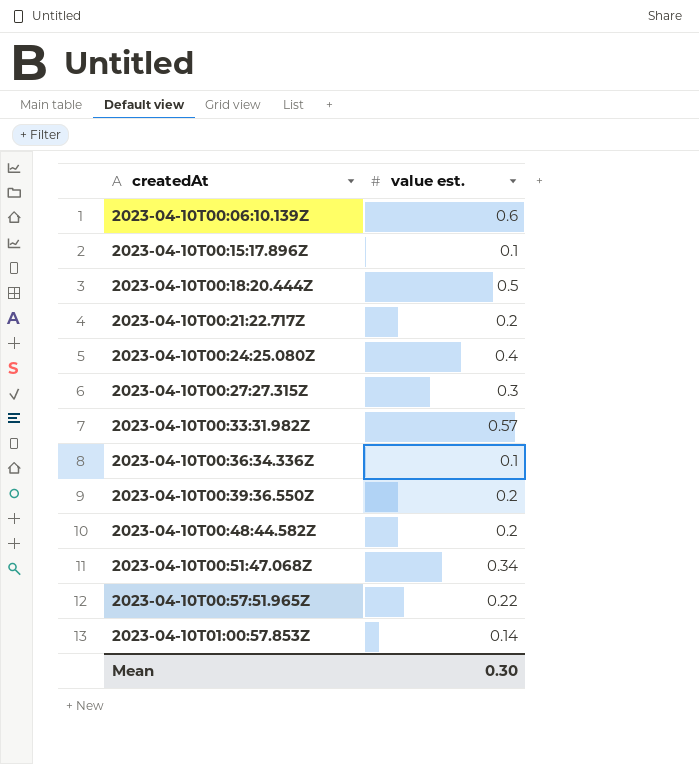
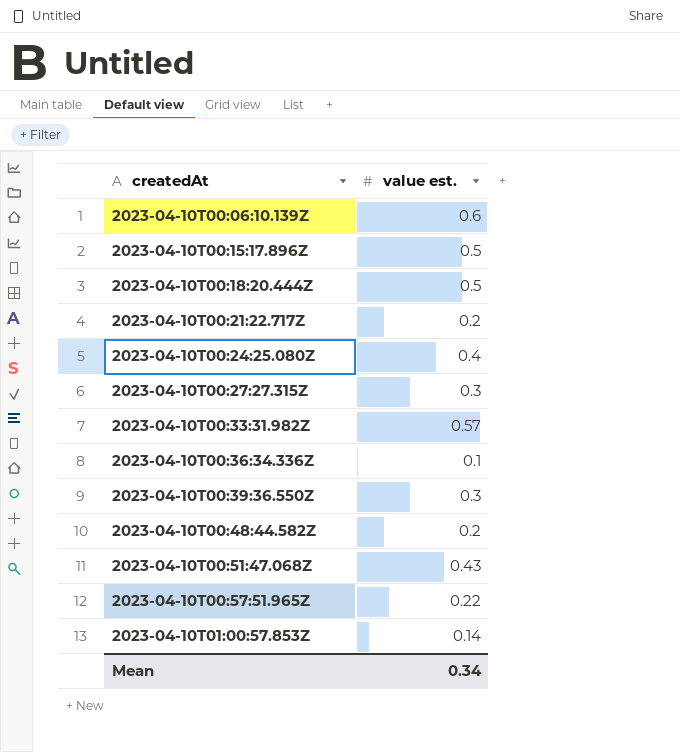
2023-04-10T00:15:17.896Z | value est.: 0.1 -> 0.5
2023-04-10T00:39:36.550Z | value est.: 0.2 -> 0.3
2023-04-10T00:51:47.068Z | value est.: 0.34 -> 0.43
Mean | value est.: 0.30 -> 0.34

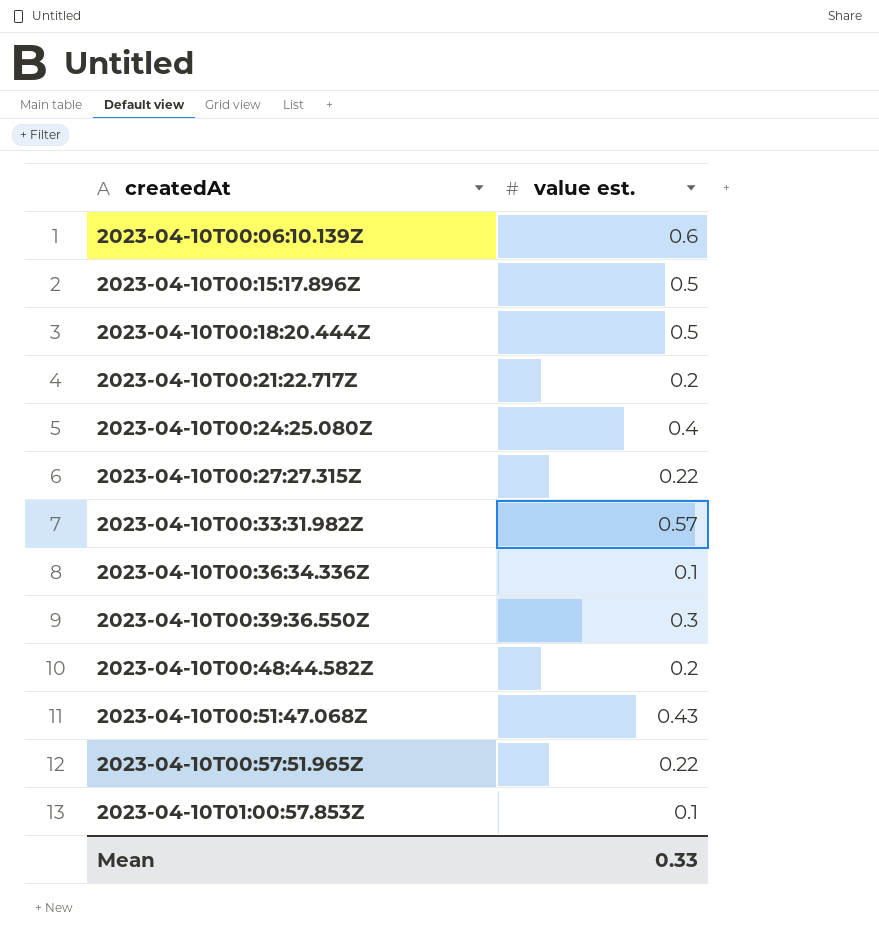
2023-04-10T00:27:27.315Z | value est.: 0.3 -> 0.22
2023-04-10T01:00:57.853Z | value est.: 0.14 -> 0.1
Mean | value est.: 0.34 -> 0.33

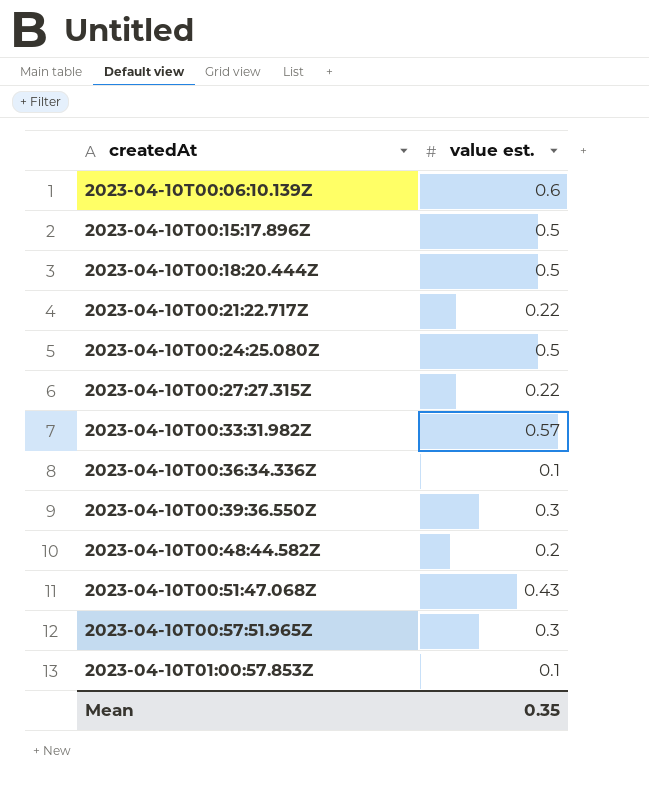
2023-04-10T00:21:22.717Z | value est.: 0.2 -> 0.22
2023-04-10T00:24:25.080Z | value est.: 0.4 -> 0.5
2023-04-10T00:57:51.965Z | value est.: 0.22 -> 0.3
Mean | value est.: 0.33 -> 0.35

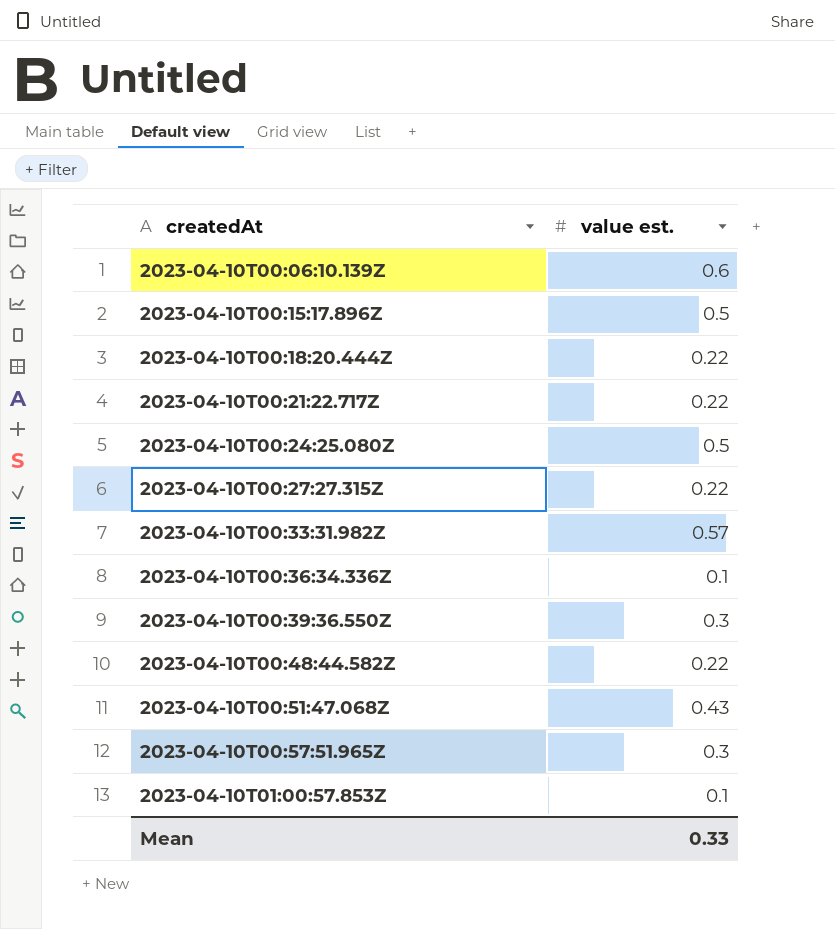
2023-04-10T00:18:20.444Z | value est.: 0.5 -> 0.22
2023-04-10T00:48:44.582Z | value est.: 0.2 -> 0.22
Mean | value est.: 0.35 -> 0.33

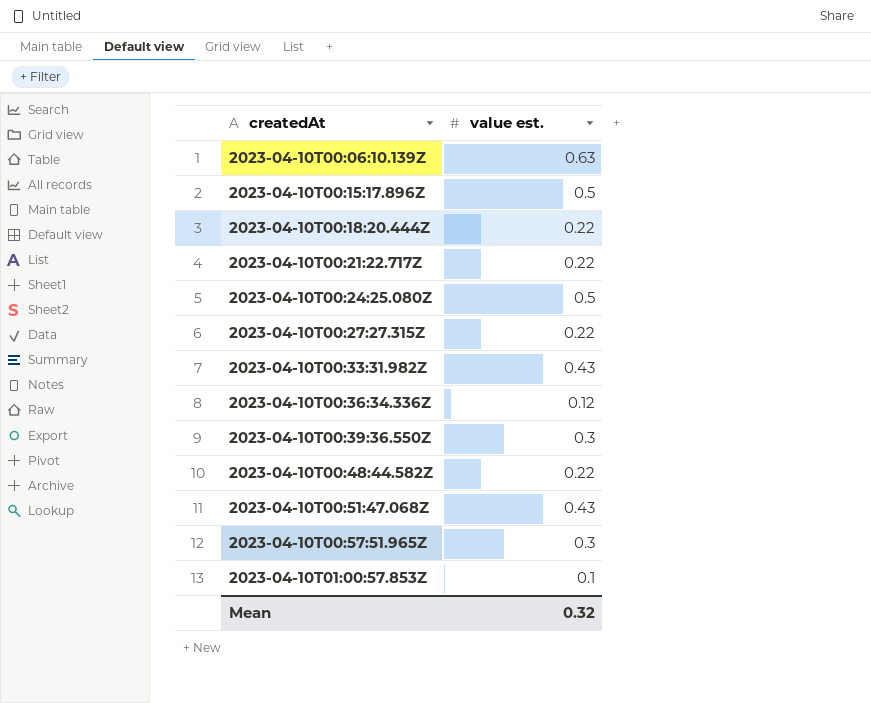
2023-04-10T00:06:10.139Z | value est.: 0.6 -> 0.63
2023-04-10T00:33:31.982Z | value est.: 0.57 -> 0.43
2023-04-10T00:36:34.336Z | value est.: 0.1 -> 0.12
Mean | value est.: 0.33 -> 0.32

